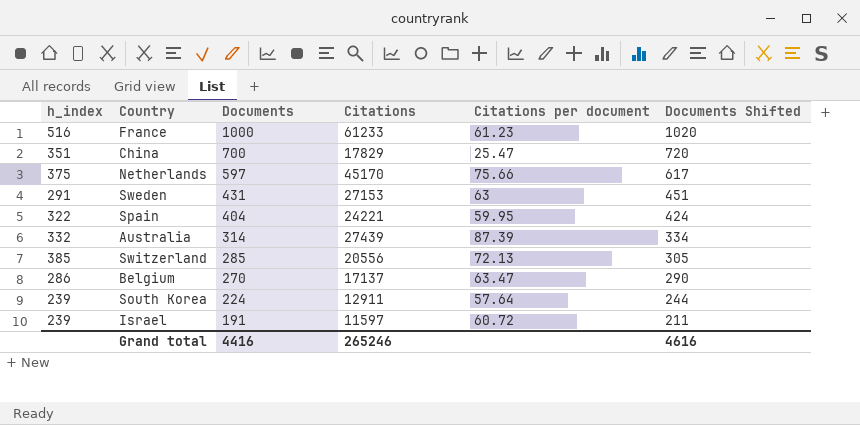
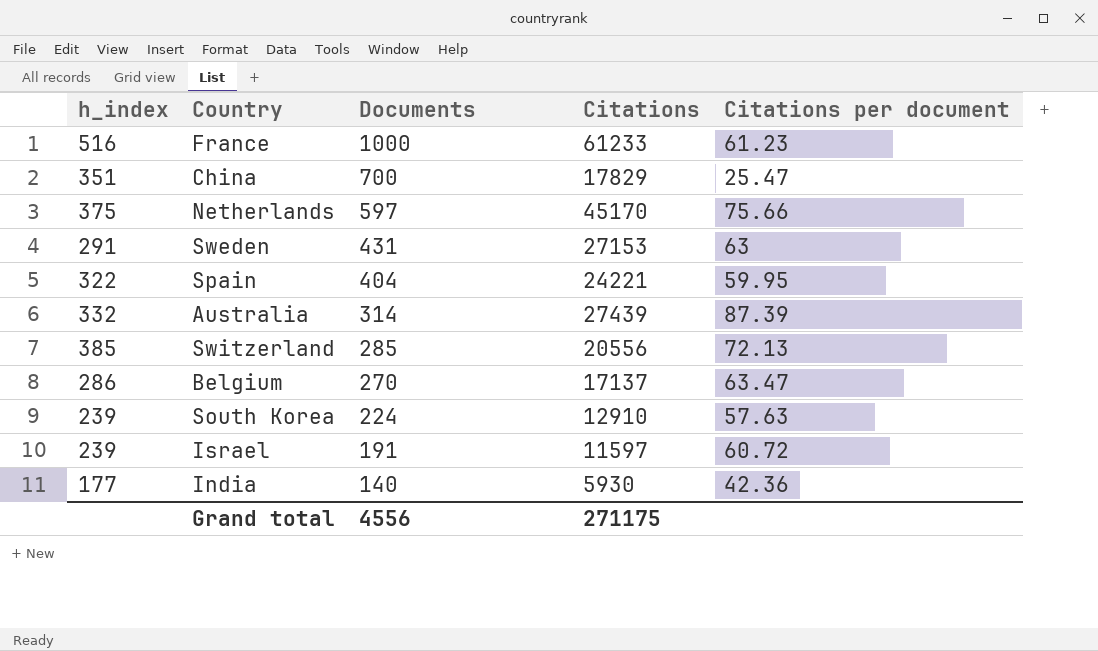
column Documents Shifted | formula: [Documents] + 20 -> none
South Korea | Citations: 12911 -> 12910
South Korea | Citations per document: 57.64 -> 57.63
row India: none -> 177 | 140 | 5930 | 42.36
Grand total | Documents: 4416 -> 4556
Grand total | Citations: 265246 -> 271175

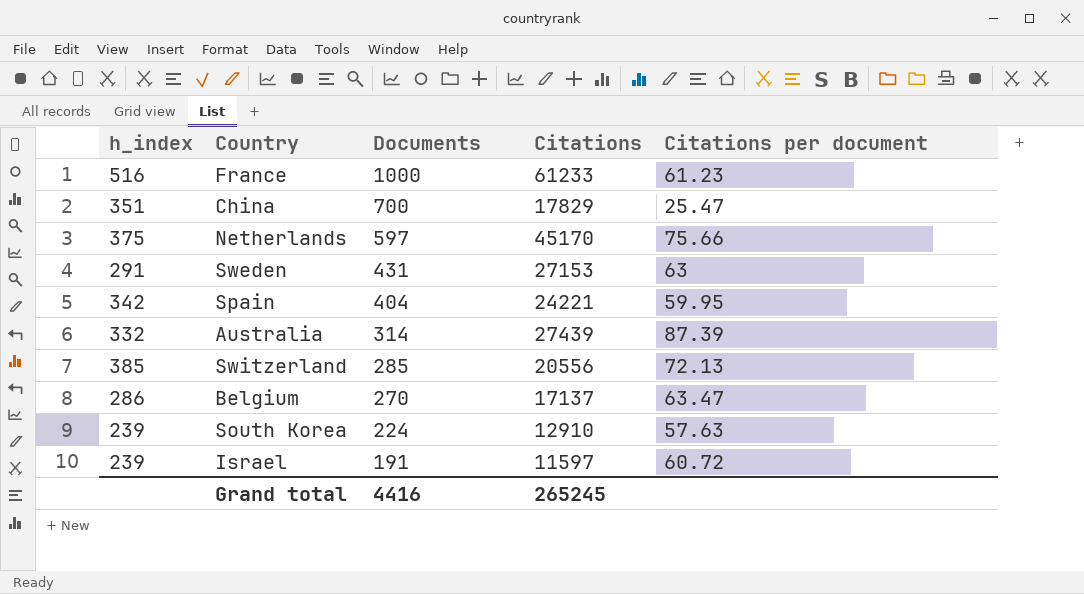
row India: 177 | 140 | 5930 | 42.36 -> none
Spain | h_index: 322 -> 342
Grand total | Documents: 4556 -> 4416
Grand total | Citations: 271175 -> 265245

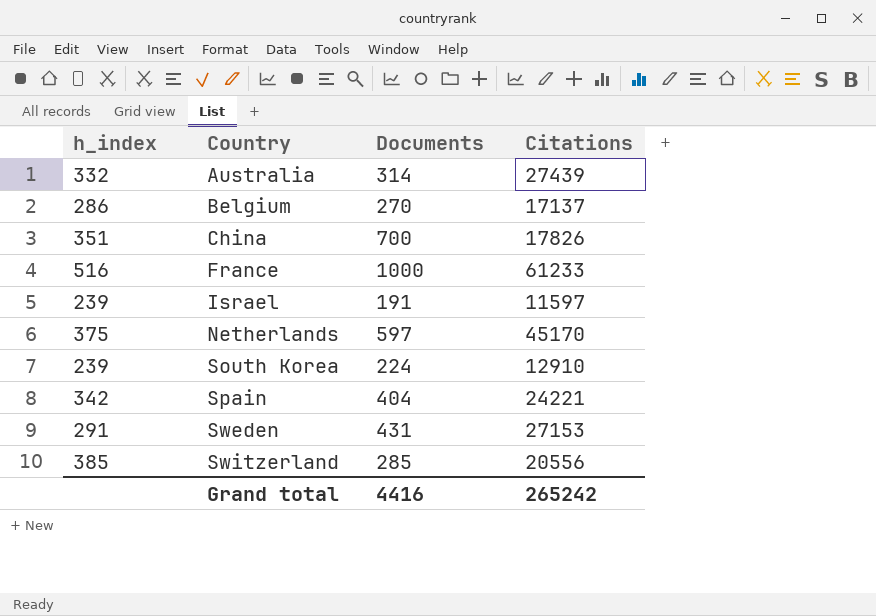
row order: Documents descending -> Country ascending
column Citations per document | formula: [Citations] / [Documents] -> none
China | Citations: 17829 -> 17826
Grand total | Citations: 265245 -> 265242

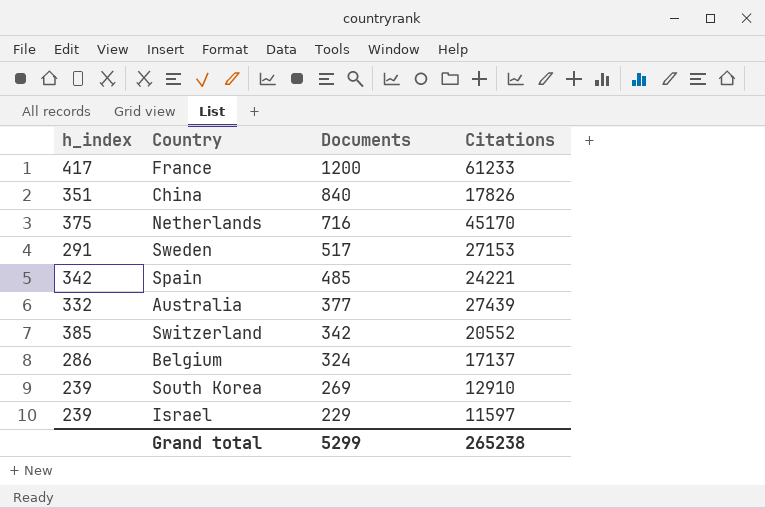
row order: Country ascending -> Documents descending
France | h_index: 516 -> 417
France | Documents: 1000 -> 1200
China | Documents: 700 -> 840
Netherlands | Documents: 597 -> 716
Sweden | Documents: 431 -> 517
Spain | Documents: 404 -> 485
Australia | Documents: 314 -> 377
Switzerland | Documents: 285 -> 342
Switzerland | Citations: 20556 -> 20552
Belgium | Documents: 270 -> 324
South Korea | Documents: 224 -> 269
Israel | Documents: 191 -> 229
Grand total | Documents: 4416 -> 5299
Grand total | Citations: 265242 -> 265238

